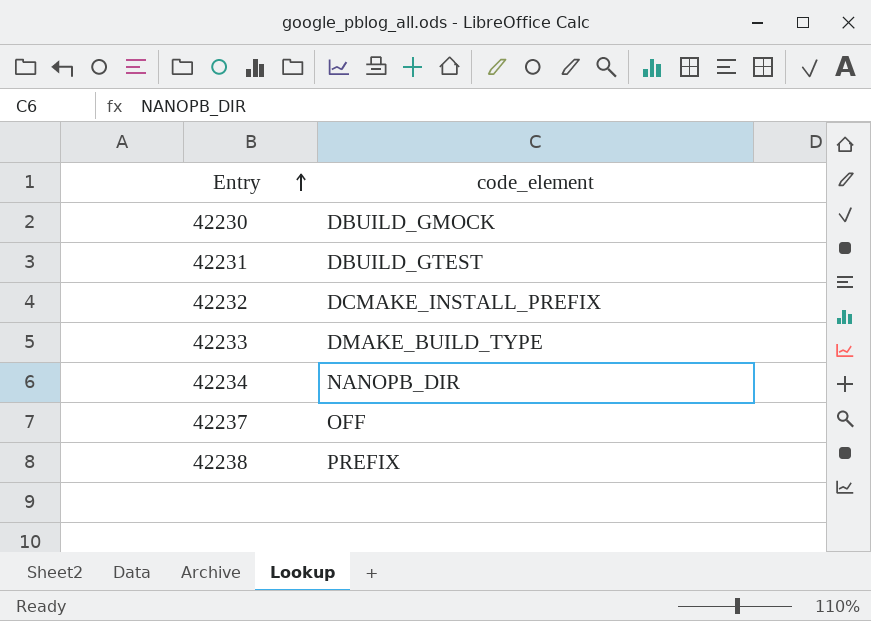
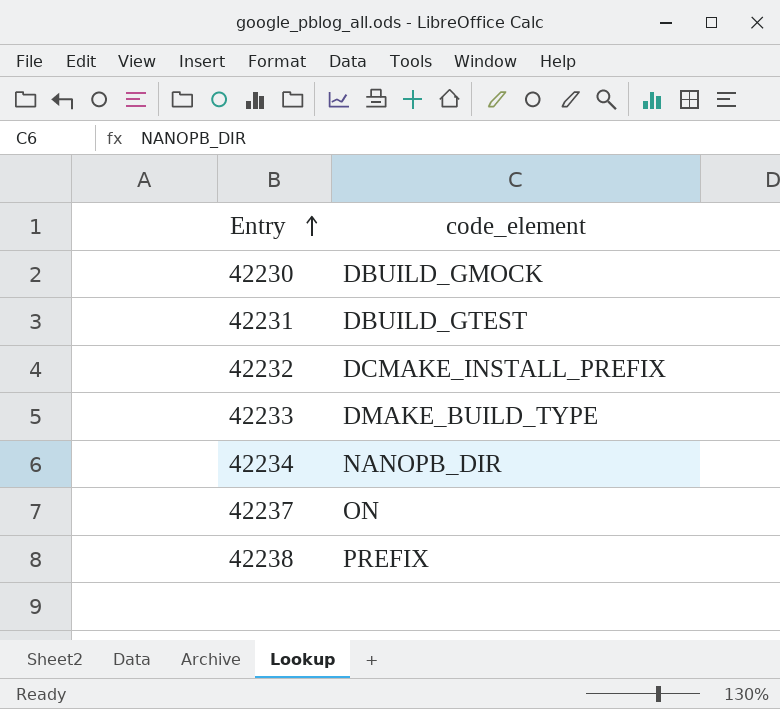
42237 | code_element: OFF -> ON

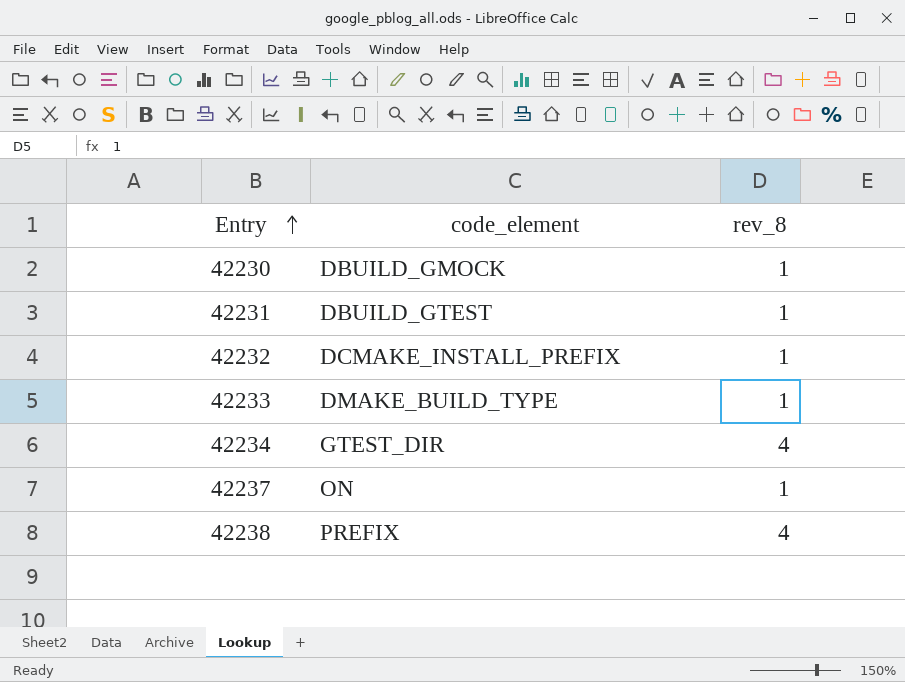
column rev_8 | position: none -> 3
42234 | code_element: NANOPB_DIR -> GTEST_DIR

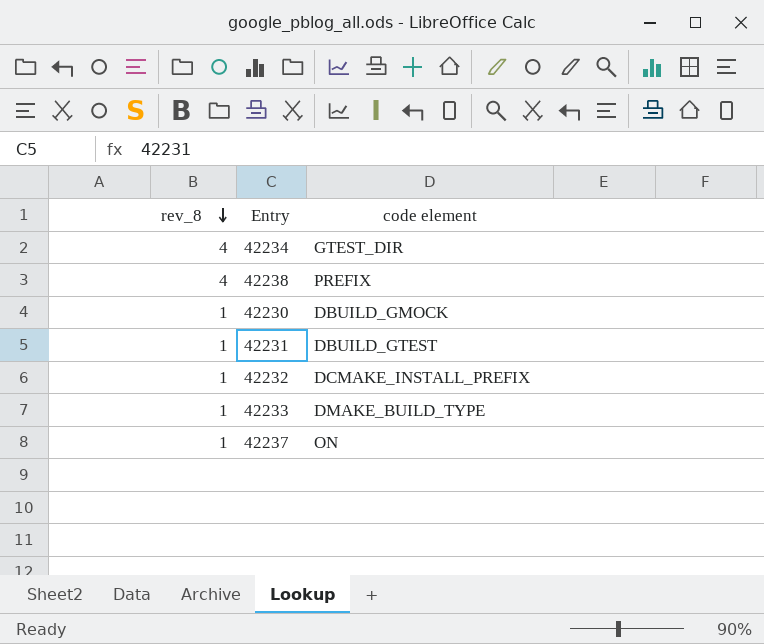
row order: Entry ascending -> rev_8 descending
column rev_8 | position: 3 -> 1
column name: code_element -> code element

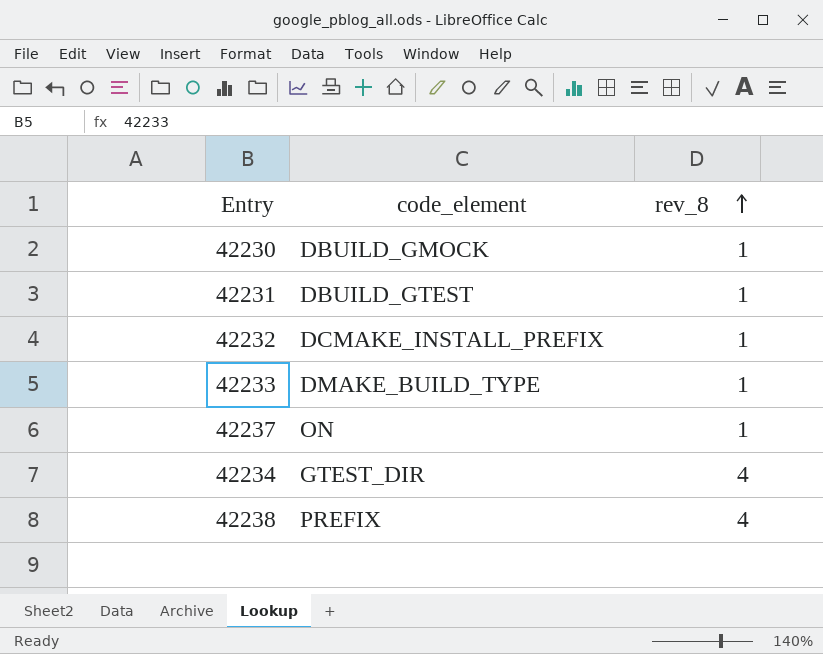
row order: rev_8 descending -> rev_8 ascending
column name: code element -> code_element
column rev_8 | position: 1 -> 3

